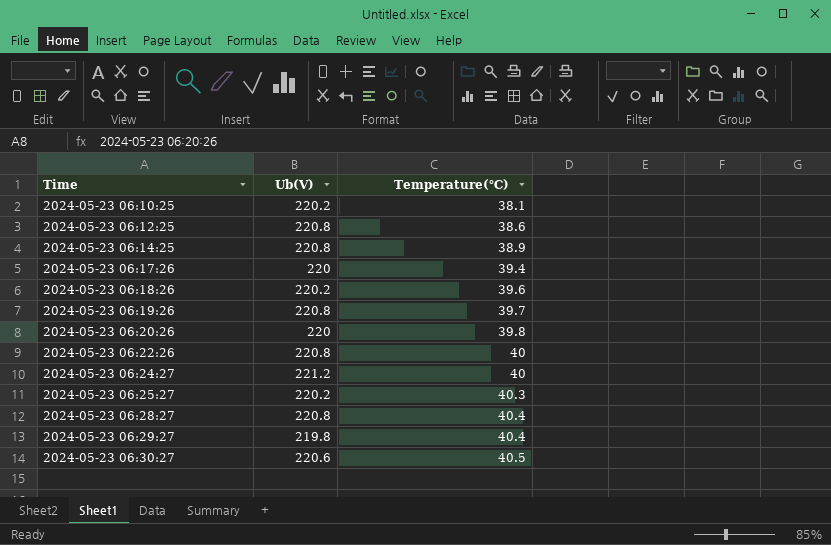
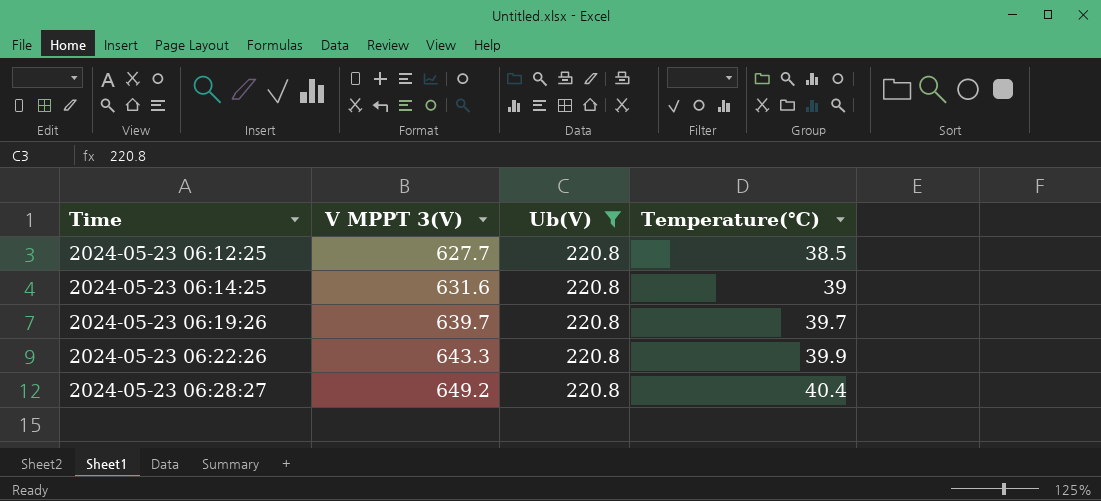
filter: none -> Ub(V) = 220.8
column V MPPT 3(V) | position: none -> 2
2024-05-23 06:12:25 | Temperature(℃): 38.6 -> 38.5
2024-05-23 06:14:25 | Temperature(℃): 38.9 -> 39
2024-05-23 06:22:26 | Temperature(℃): 40 -> 39.9

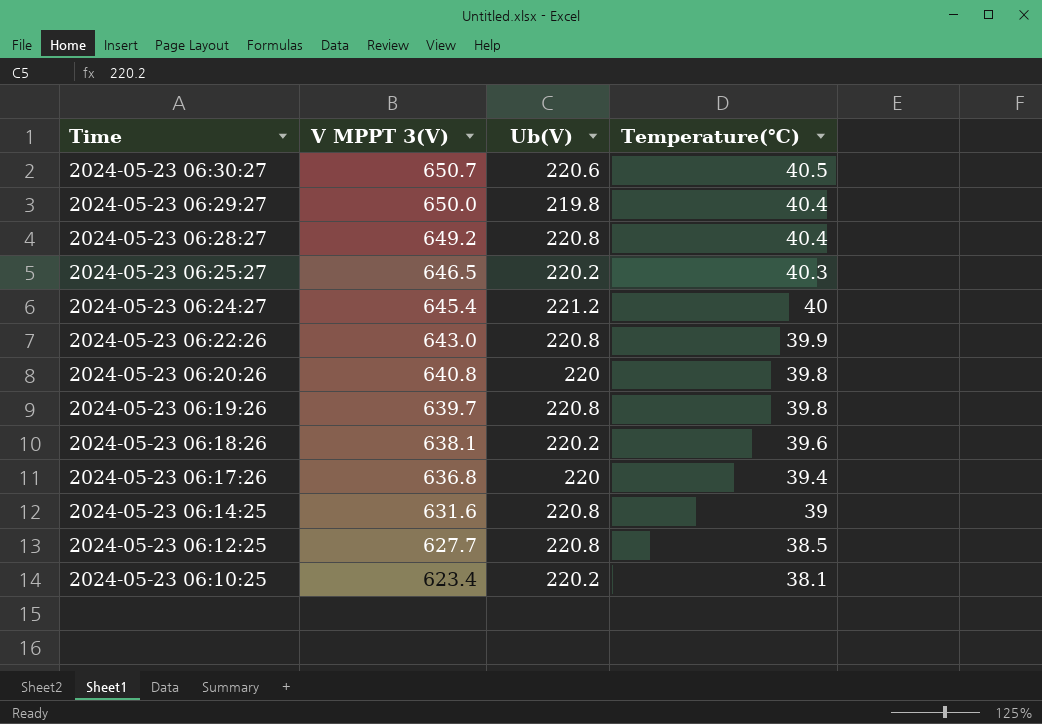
filter: Ub(V) = 220.8 -> none
row order: Time ascending -> Time descending
2024-05-23 06:22:26 | V MPPT 3(V): 643.3 -> 643.0
2024-05-23 06:19:26 | Temperature(℃): 39.7 -> 39.8

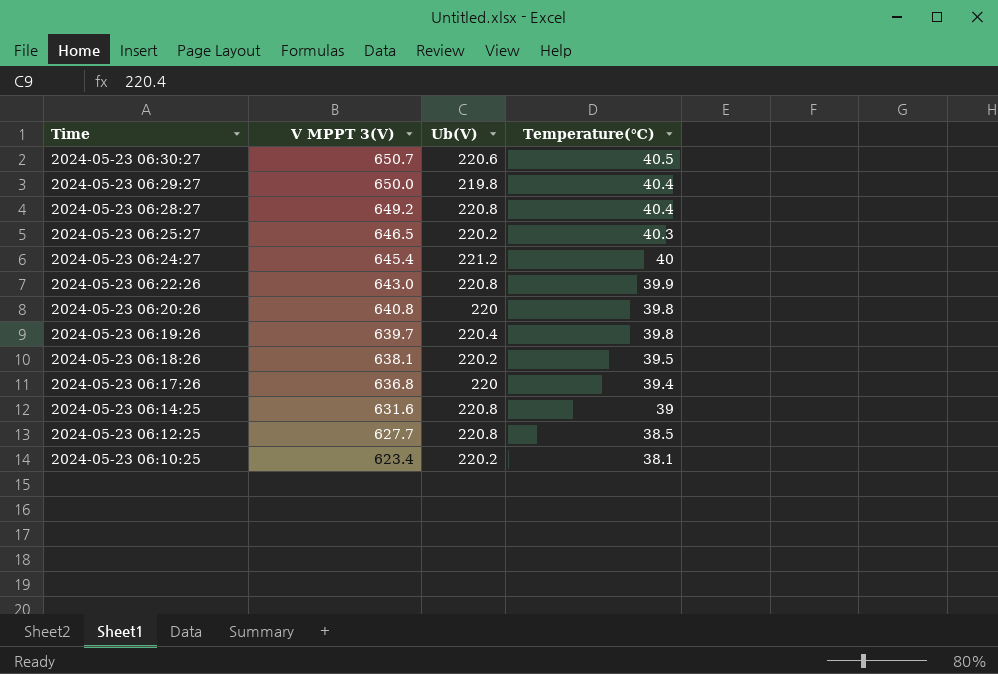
2024-05-23 06:19:26 | Ub(V): 220.8 -> 220.4
2024-05-23 06:18:26 | Temperature(℃): 39.6 -> 39.5

